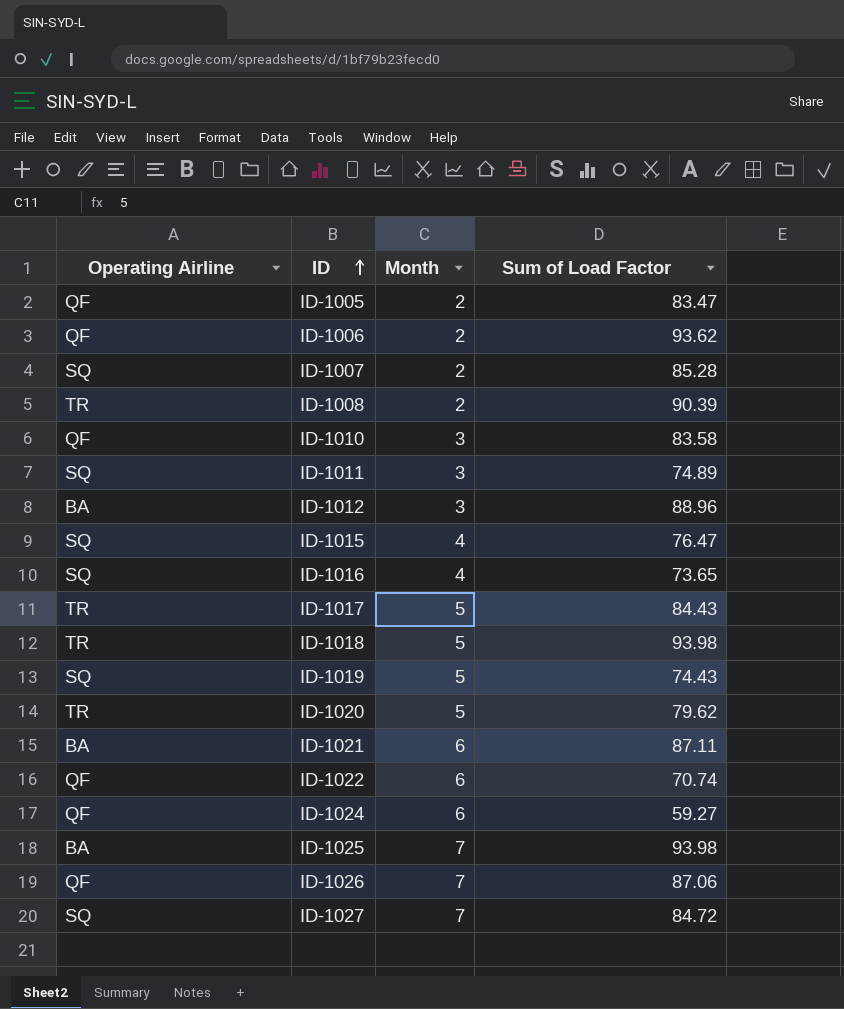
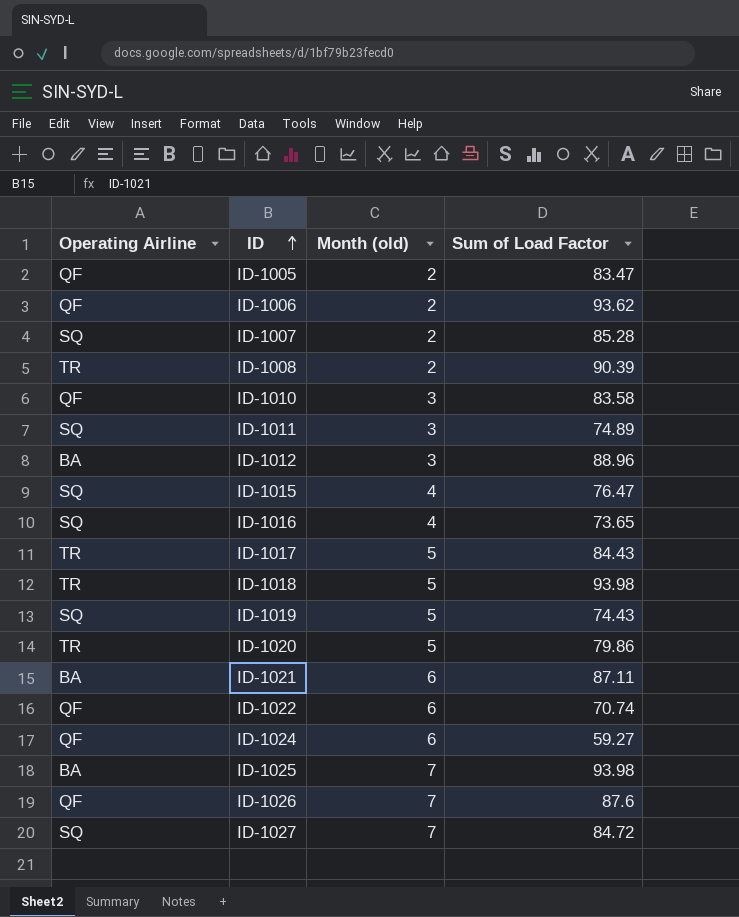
column name: Month -> Month (old)
ID-1020 | Sum of Load Factor: 79.62 -> 79.86
ID-1026 | Sum of Load Factor: 87.06 -> 87.6

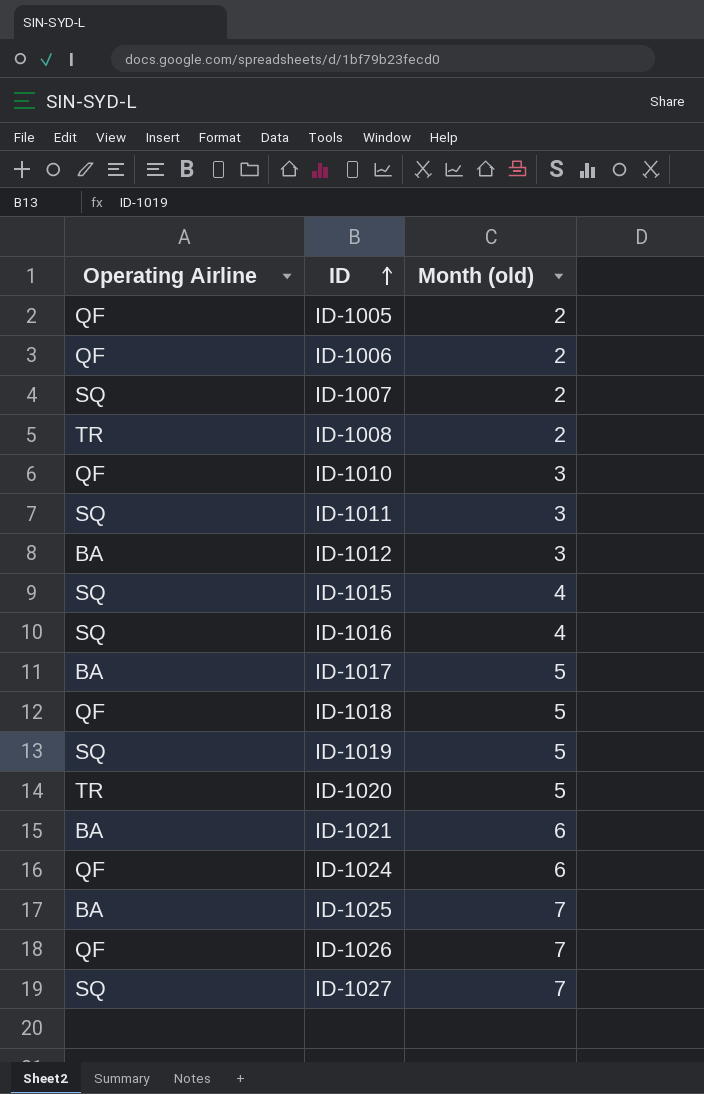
column Sum of Load Factor | position: 4 -> none
row ID-1022: QF | 6 | 70.74 -> none
ID-1017 | Operating Airline: TR -> BA
ID-1018 | Operating Airline: TR -> QF

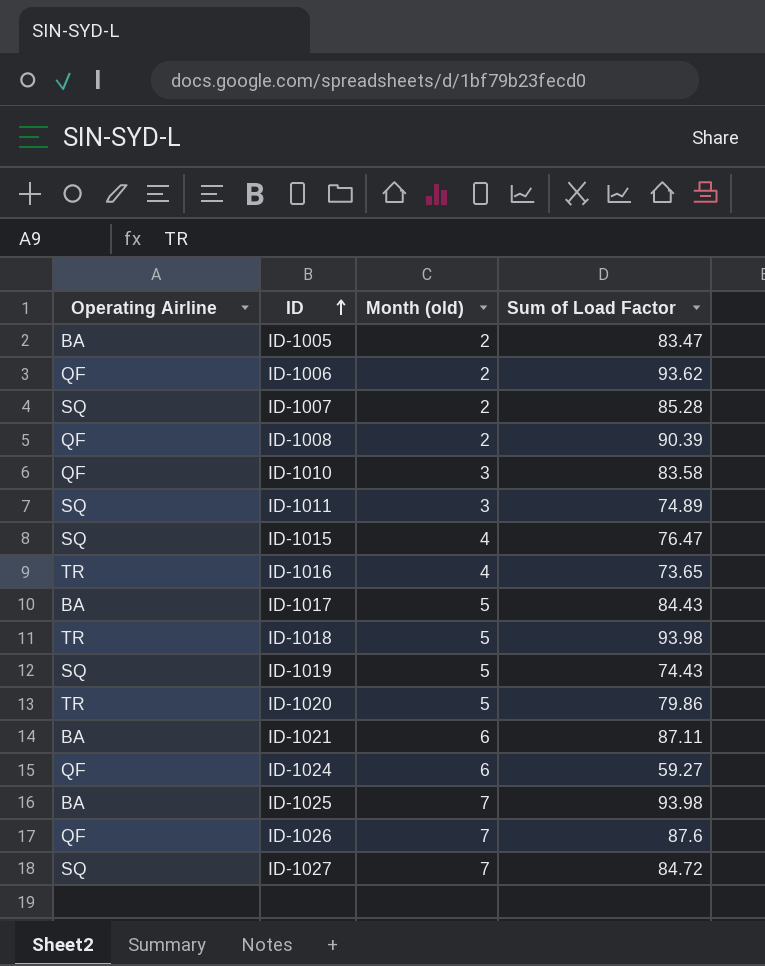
column Sum of Load Factor | position: none -> 4
row ID-1012: BA | 3 -> none
ID-1005 | Operating Airline: QF -> BA
ID-1008 | Operating Airline: TR -> QF
ID-1016 | Operating Airline: SQ -> TR
ID-1018 | Operating Airline: QF -> TR

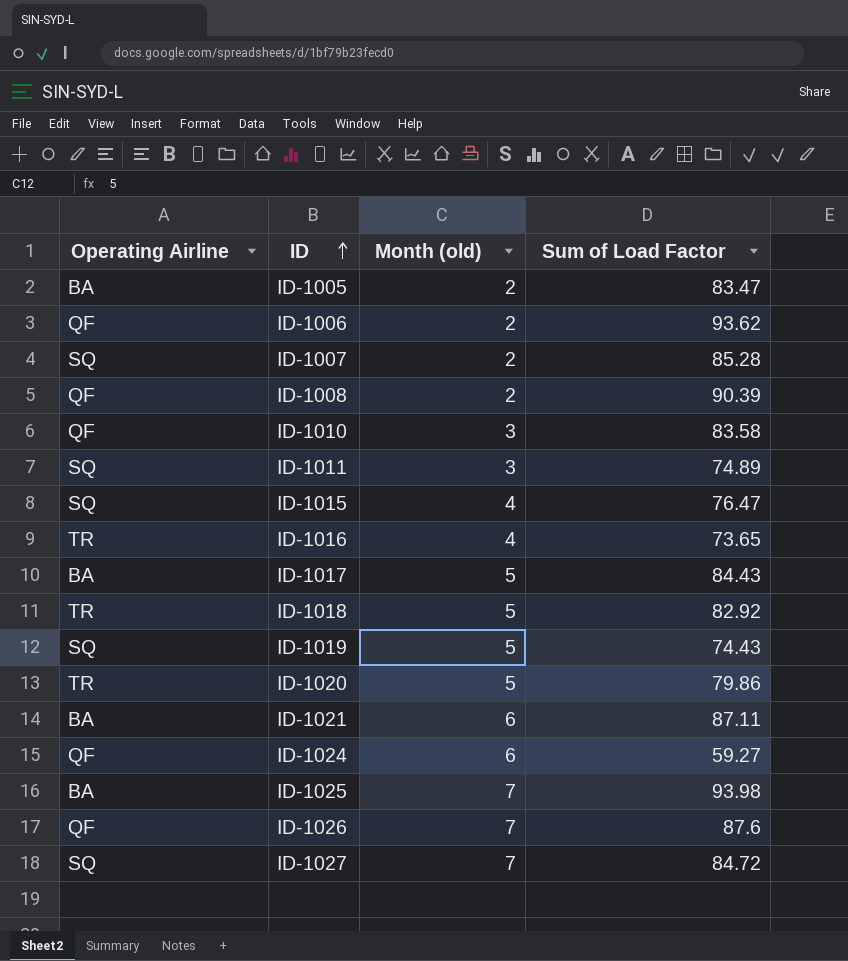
ID-1018 | Sum of Load Factor: 93.98 -> 82.92

